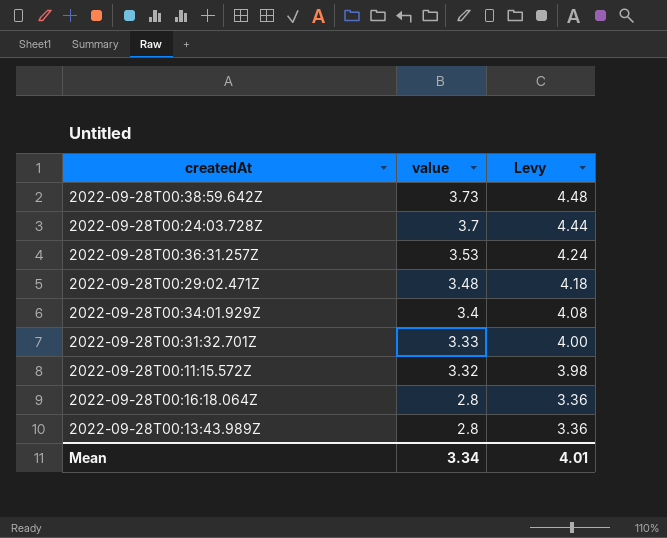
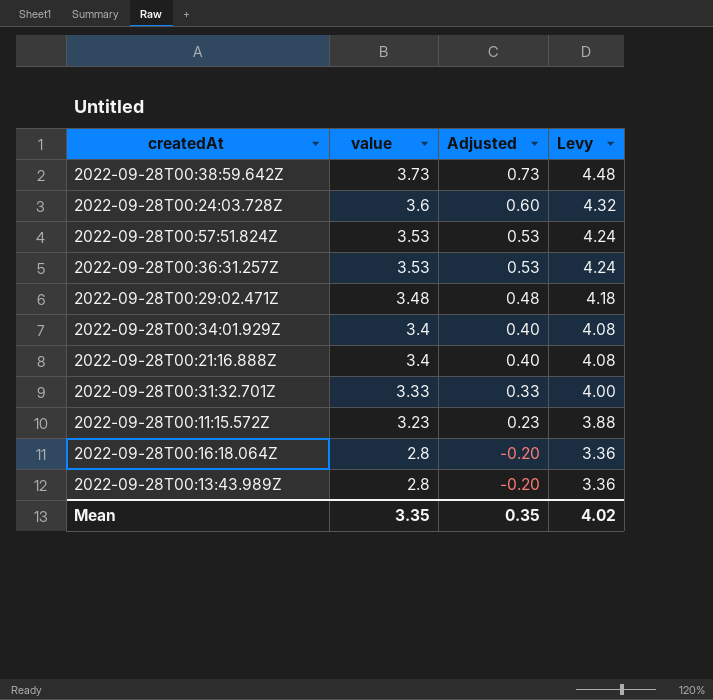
column Adjusted | formula: none -> [value] - 3
2022-09-28T00:24:03.728Z | value: 3.7 -> 3.6
2022-09-28T00:24:03.728Z | Levy: 4.44 -> 4.32
row 2022-09-28T00:57:51.824Z: none -> 3.53 | 0.53 | 4.24
row 2022-09-28T00:21:16.888Z: none -> 3.4 | 0.40 | 4.08
2022-09-28T00:11:15.572Z | value: 3.32 -> 3.23
2022-09-28T00:11:15.572Z | Levy: 3.98 -> 3.88
Mean | value: 3.34 -> 3.35
Mean | Levy: 4.01 -> 4.02

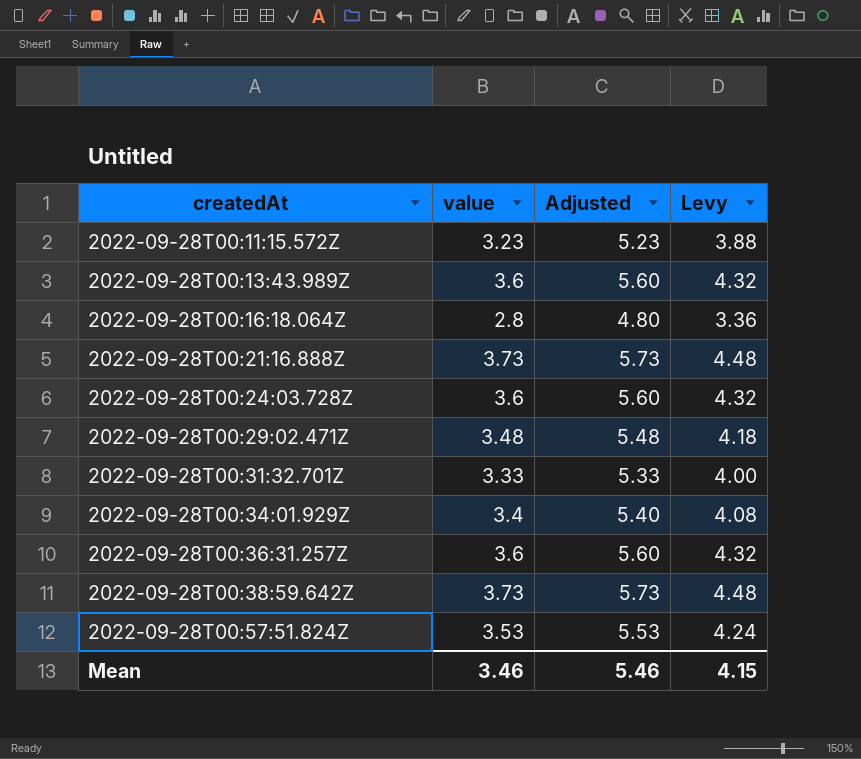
row order: value descending -> createdAt ascending
column Adjusted | formula: [value] - 3 -> [value] + 2
2022-09-28T00:13:43.989Z | value: 2.8 -> 3.6
2022-09-28T00:13:43.989Z | Levy: 3.36 -> 4.32
2022-09-28T00:21:16.888Z | value: 3.4 -> 3.73
2022-09-28T00:21:16.888Z | Levy: 4.08 -> 4.48
2022-09-28T00:36:31.257Z | value: 3.53 -> 3.6
2022-09-28T00:36:31.257Z | Levy: 4.24 -> 4.32
Mean | value: 3.35 -> 3.46
Mean | Adjusted: 0.35 -> 5.46
Mean | Levy: 4.02 -> 4.15

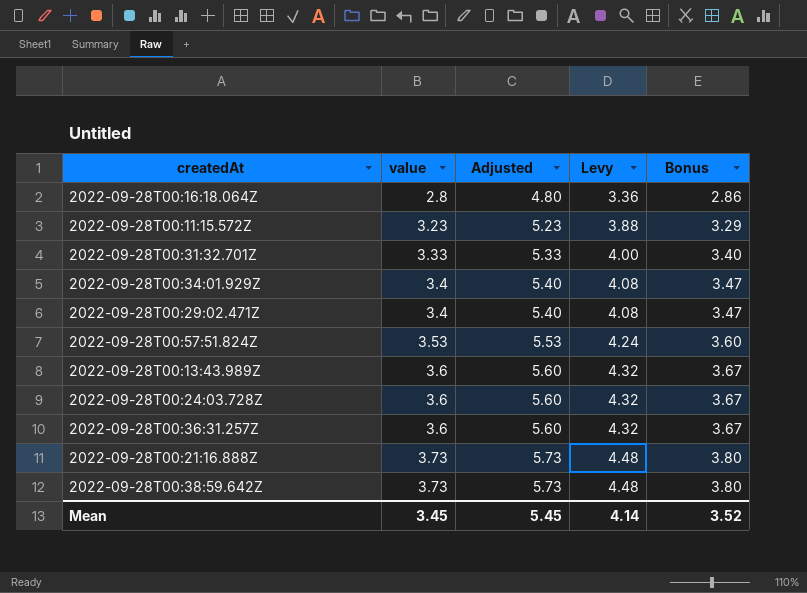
row order: createdAt ascending -> value ascending
column Bonus | formula: none -> [value] * 1.02
2022-09-28T00:29:02.471Z | value: 3.48 -> 3.4
2022-09-28T00:29:02.471Z | Adjusted: 5.48 -> 5.40
2022-09-28T00:29:02.471Z | Levy: 4.18 -> 4.08
Mean | value: 3.46 -> 3.45
Mean | Adjusted: 5.46 -> 5.45
Mean | Levy: 4.15 -> 4.14

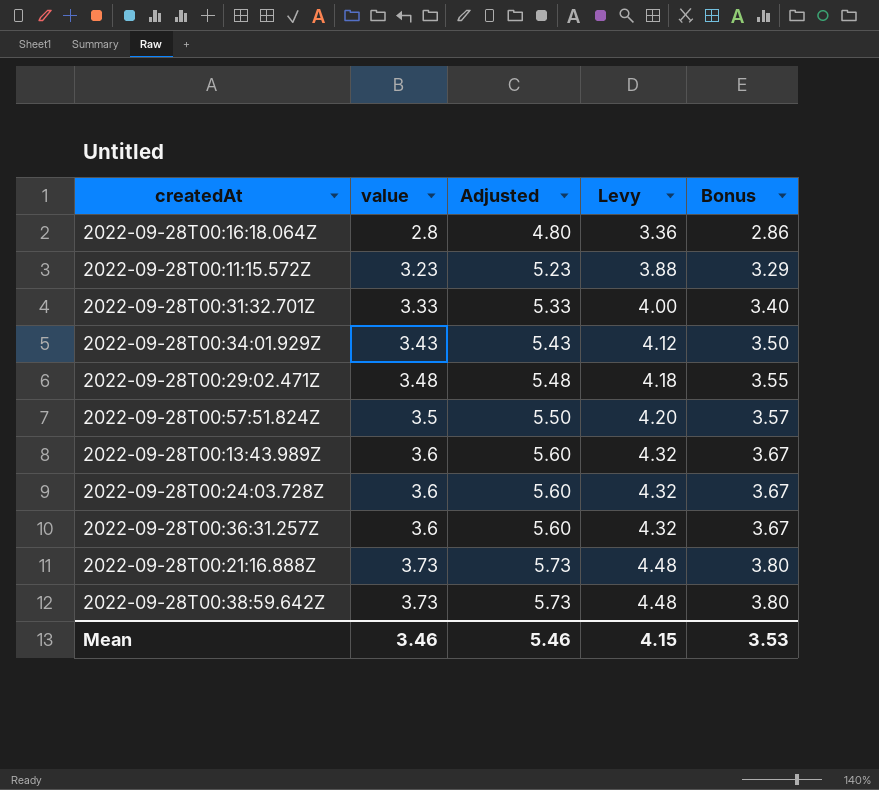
2022-09-28T00:34:01.929Z | value: 3.4 -> 3.43
2022-09-28T00:34:01.929Z | Adjusted: 5.40 -> 5.43
2022-09-28T00:34:01.929Z | Levy: 4.08 -> 4.12
2022-09-28T00:34:01.929Z | Bonus: 3.47 -> 3.50
2022-09-28T00:29:02.471Z | value: 3.4 -> 3.48
2022-09-28T00:29:02.471Z | Adjusted: 5.40 -> 5.48
2022-09-28T00:29:02.471Z | Levy: 4.08 -> 4.18
2022-09-28T00:29:02.471Z | Bonus: 3.47 -> 3.55
2022-09-28T00:57:51.824Z | value: 3.53 -> 3.5
2022-09-28T00:57:51.824Z | Adjusted: 5.53 -> 5.50
2022-09-28T00:57:51.824Z | Levy: 4.24 -> 4.20
2022-09-28T00:57:51.824Z | Bonus: 3.60 -> 3.57
Mean | value: 3.45 -> 3.46
Mean | Adjusted: 5.45 -> 5.46
Mean | Levy: 4.14 -> 4.15
Mean | Bonus: 3.52 -> 3.53

